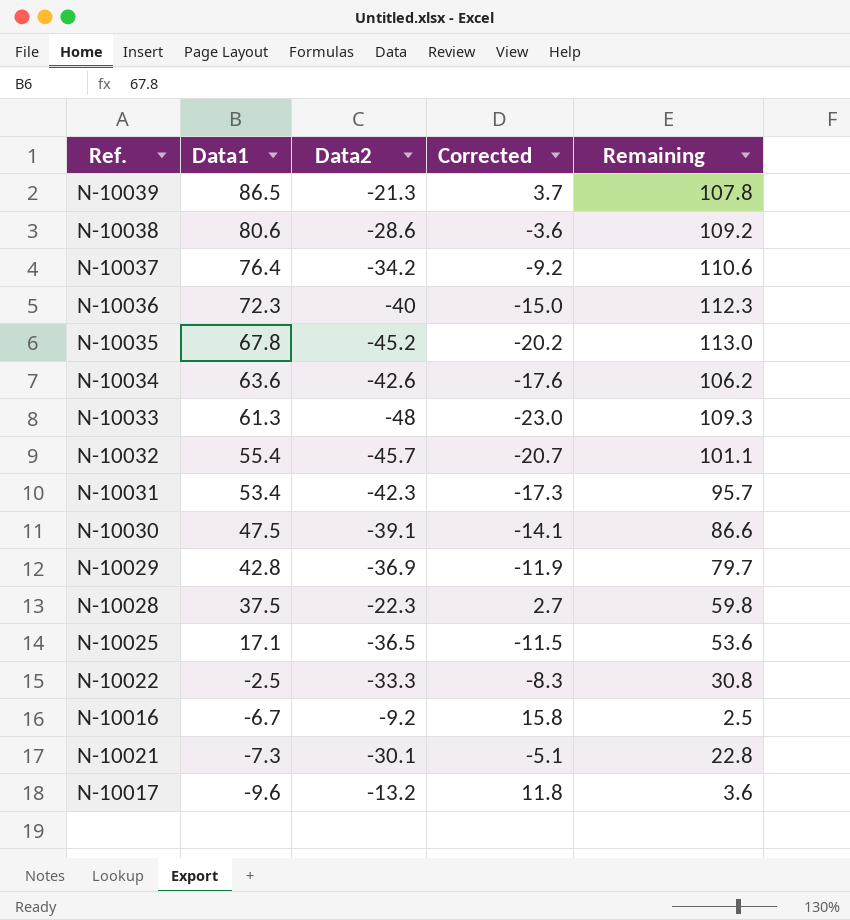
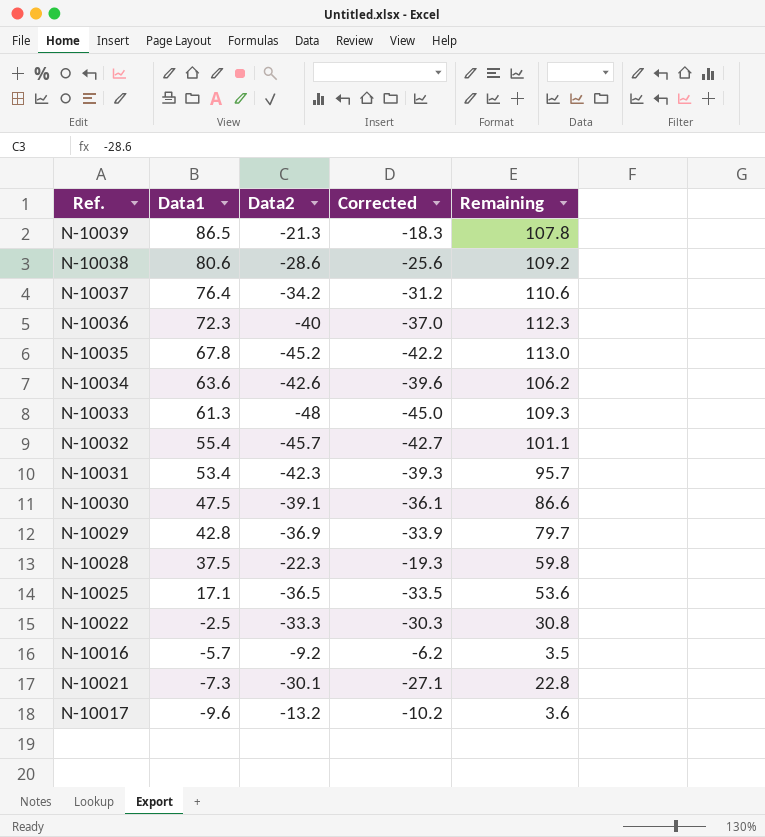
column Corrected | formula: [Data2] + 25 -> [Data2] + 3
N-10016 | Data1: -6.7 -> -5.7
N-10016 | Remaining: 2.5 -> 3.5

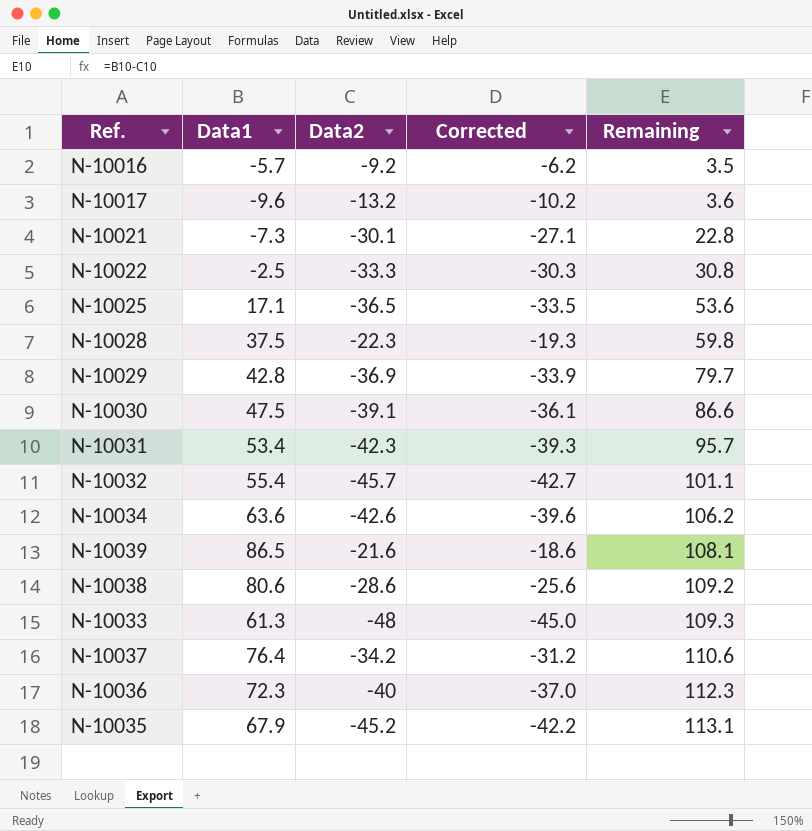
row order: Data1 descending -> Remaining ascending
N-10039 | Data2: -21.3 -> -21.6
N-10039 | Corrected: -18.3 -> -18.6
N-10039 | Remaining: 107.8 -> 108.1
N-10035 | Data1: 67.8 -> 67.9
N-10035 | Remaining: 113.0 -> 113.1

